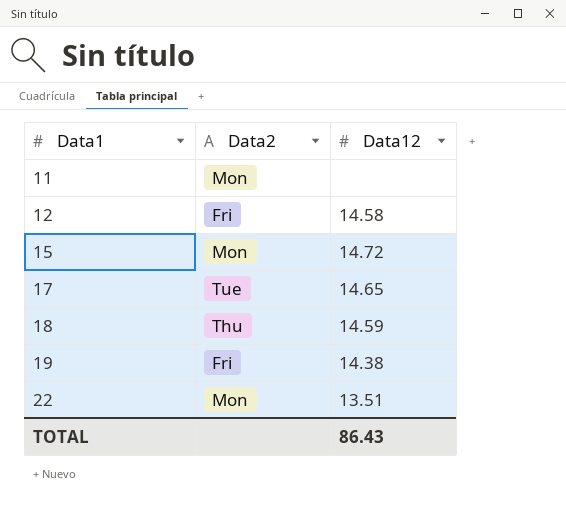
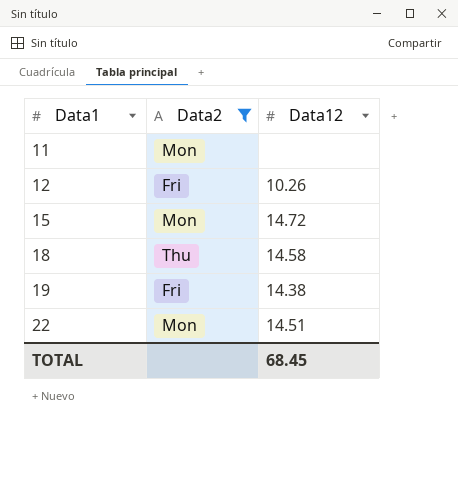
filter: none -> Data2 != Tue
12 | Data12: 14.58 -> 10.26
18 | Data12: 14.59 -> 14.58
22 | Data12: 13.51 -> 14.51
TOTAL | Data12: 86.43 -> 68.45

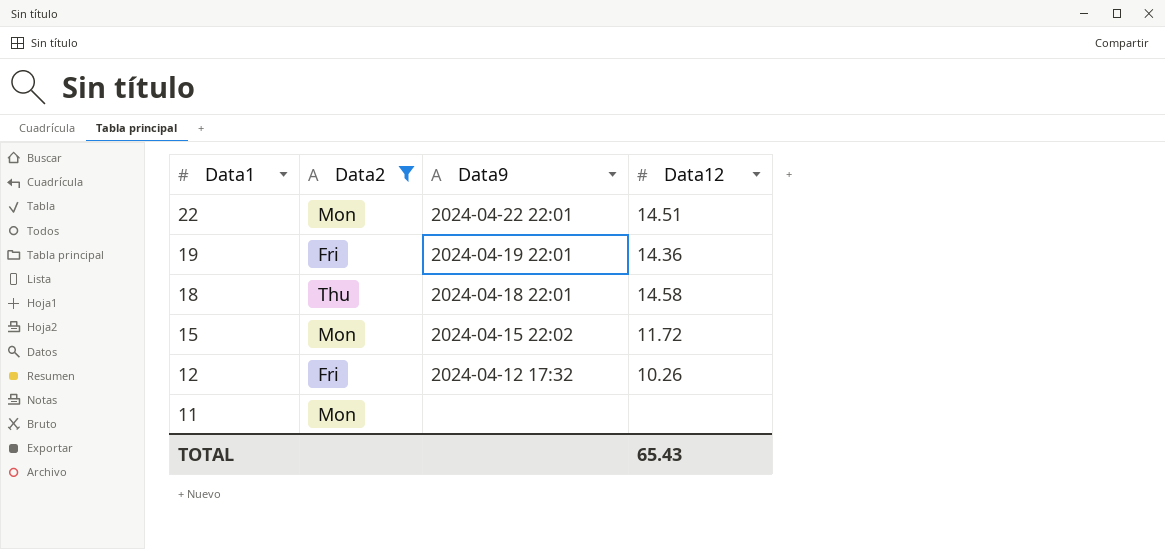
row order: Data1 ascending -> Data1 descending
column Data9 | position: none -> 3
19 | Data12: 14.38 -> 14.36
15 | Data12: 14.72 -> 11.72
TOTAL | Data12: 68.45 -> 65.43

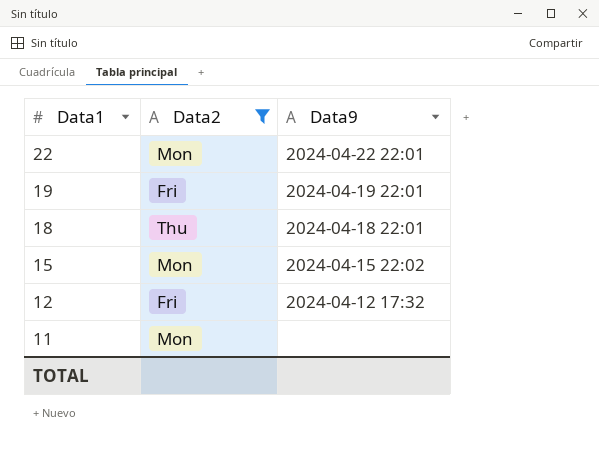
column Data12 | position: 4 -> none

